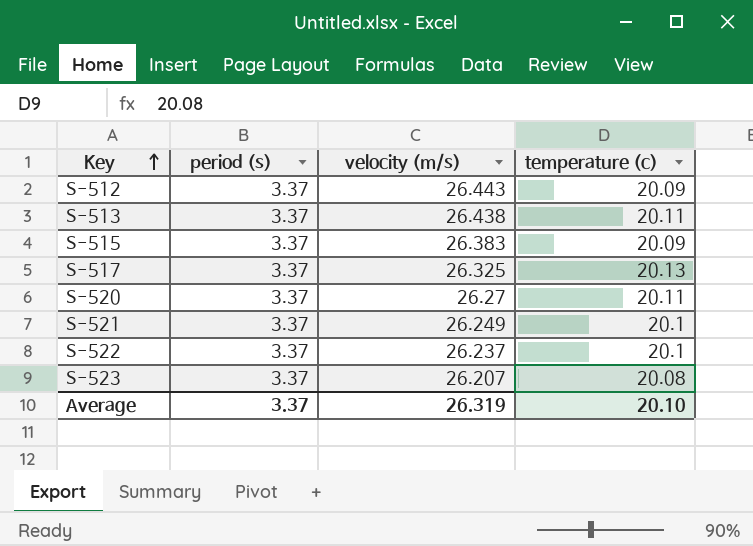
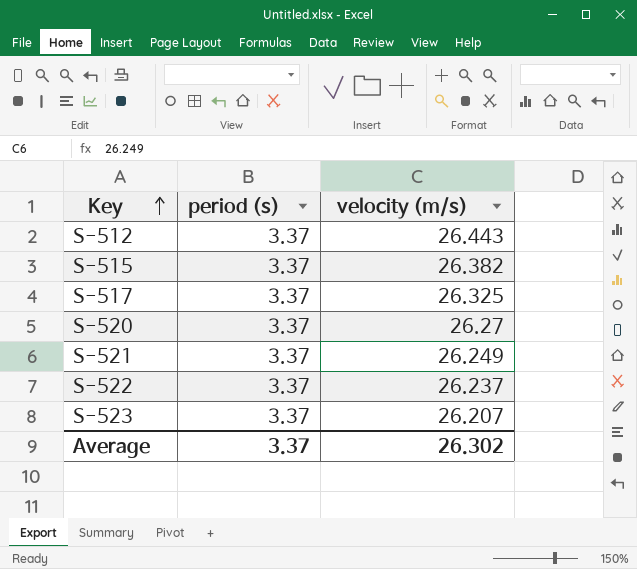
column temperature (c) | position: 4 -> none
row S-513: 3.37 | 26.438 | 20.11 -> none
S-515 | velocity (m/s): 26.383 -> 26.382
Average | velocity (m/s): 26.319 -> 26.302

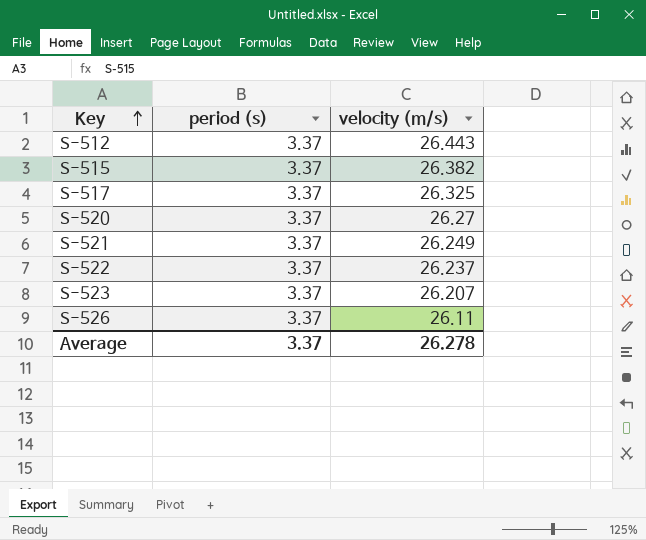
row S-526: none -> 3.37 | 26.11
Average | velocity (m/s): 26.302 -> 26.278

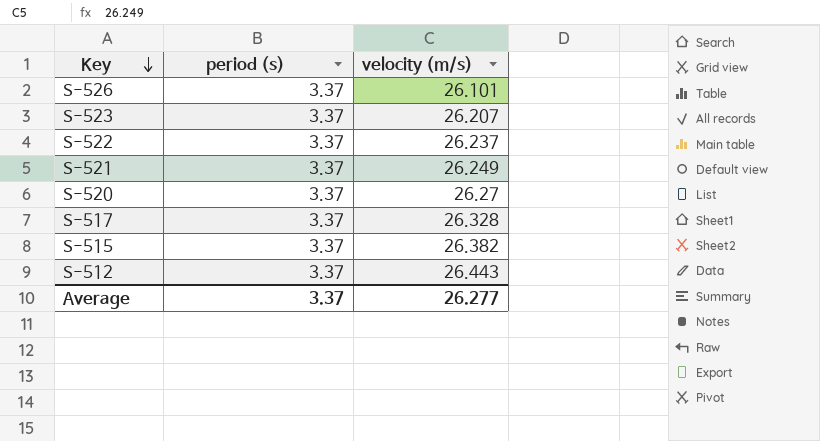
row order: Key ascending -> Key descending
S-526 | velocity (m/s): 26.11 -> 26.101
S-517 | velocity (m/s): 26.325 -> 26.328
Average | velocity (m/s): 26.278 -> 26.277

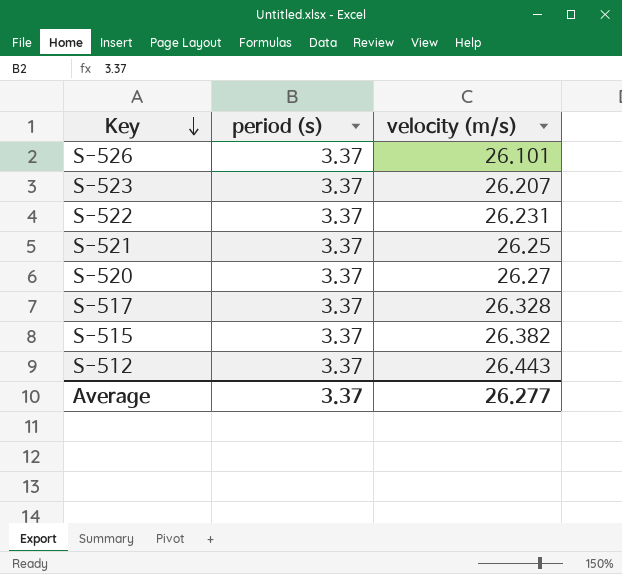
S-522 | velocity (m/s): 26.237 -> 26.231
S-521 | velocity (m/s): 26.249 -> 26.25

